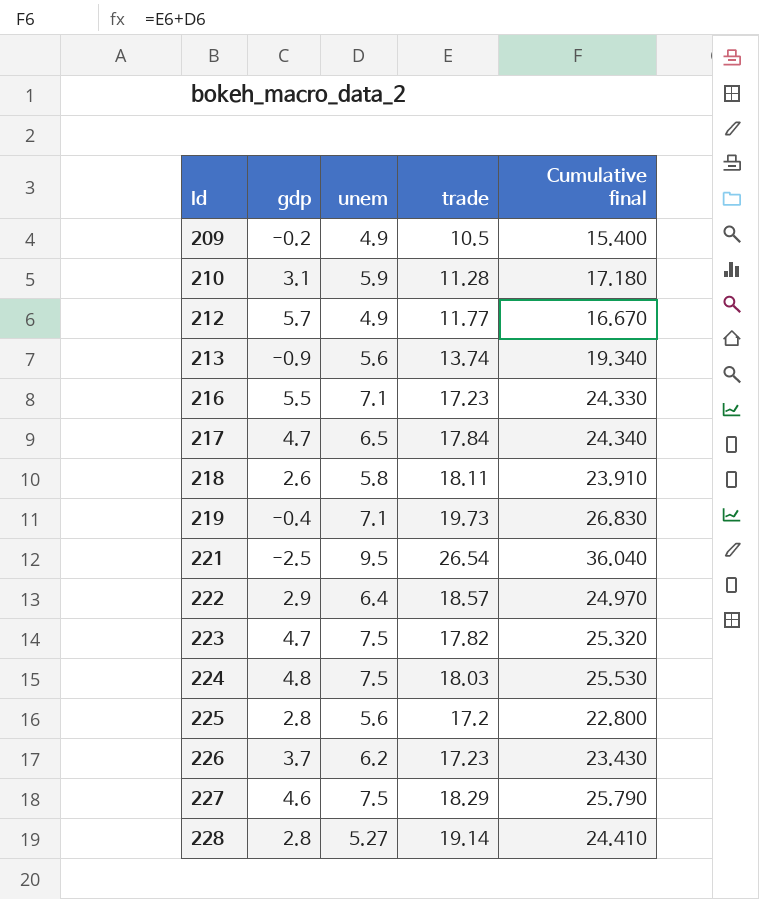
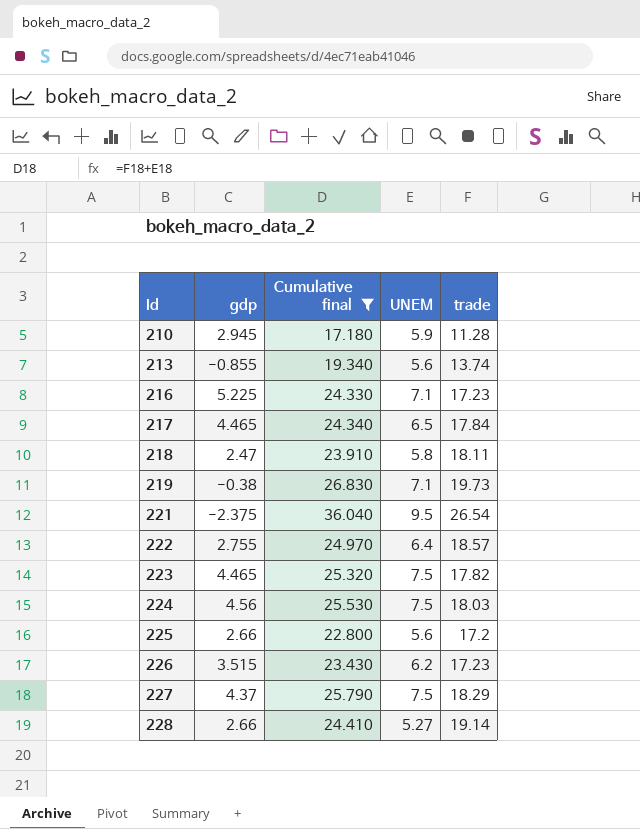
filter: none -> Cumulative final >= 17.180
column Cumulative final | position: 5 -> 3
column name: unem -> UNEM
210 | gdp: 3.1 -> 2.945
213 | gdp: -0.9 -> -0.855
216 | gdp: 5.5 -> 5.225
217 | gdp: 4.7 -> 4.465
218 | gdp: 2.6 -> 2.47
219 | gdp: -0.4 -> -0.38
221 | gdp: -2.5 -> -2.375
222 | gdp: 2.9 -> 2.755
223 | gdp: 4.7 -> 4.465
224 | gdp: 4.8 -> 4.56
225 | gdp: 2.8 -> 2.66
226 | gdp: 3.7 -> 3.515
227 | gdp: 4.6 -> 4.37
228 | gdp: 2.8 -> 2.66

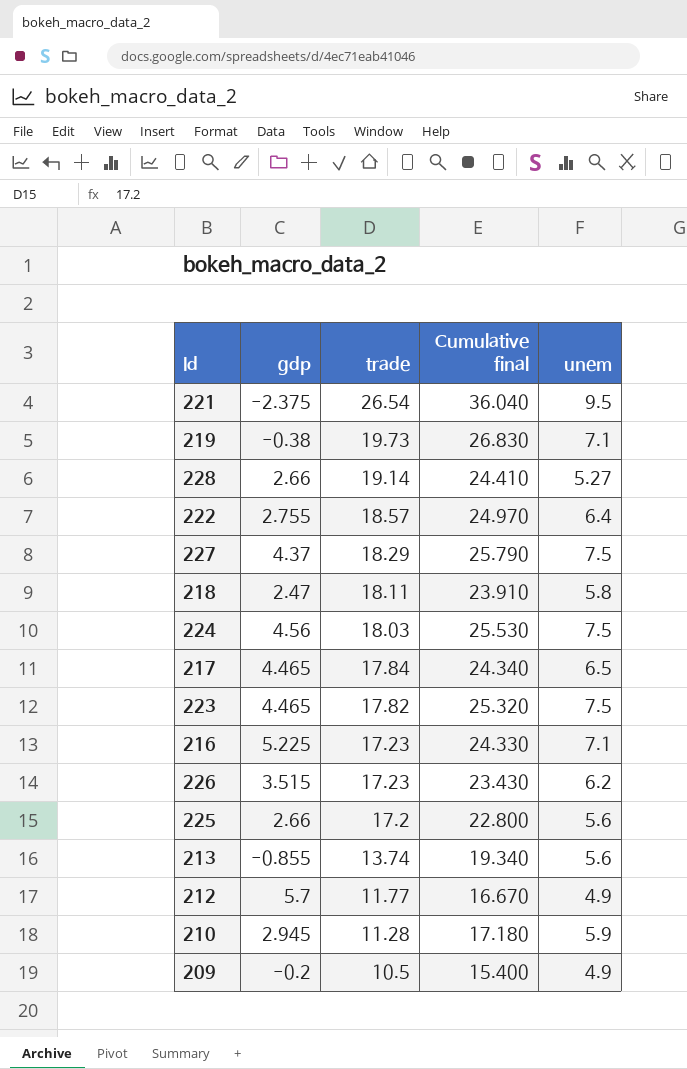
filter: Cumulative final >= 17.180 -> none
row order: Id ascending -> trade descending
column trade | position: 5 -> 3
column name: UNEM -> unem

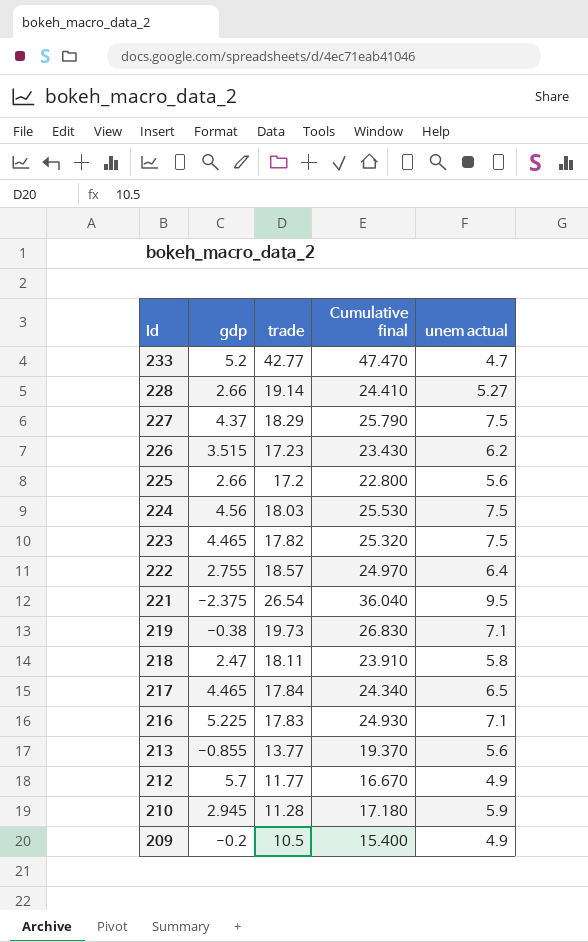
row order: trade descending -> Id descending
column name: unem -> unem actual
row 233: none -> 5.2 | 42.77 | 47.470 | 4.7
216 | trade: 17.23 -> 17.83
216 | Cumulative final: 24.330 -> 24.930
213 | trade: 13.74 -> 13.77
213 | Cumulative final: 19.340 -> 19.370

